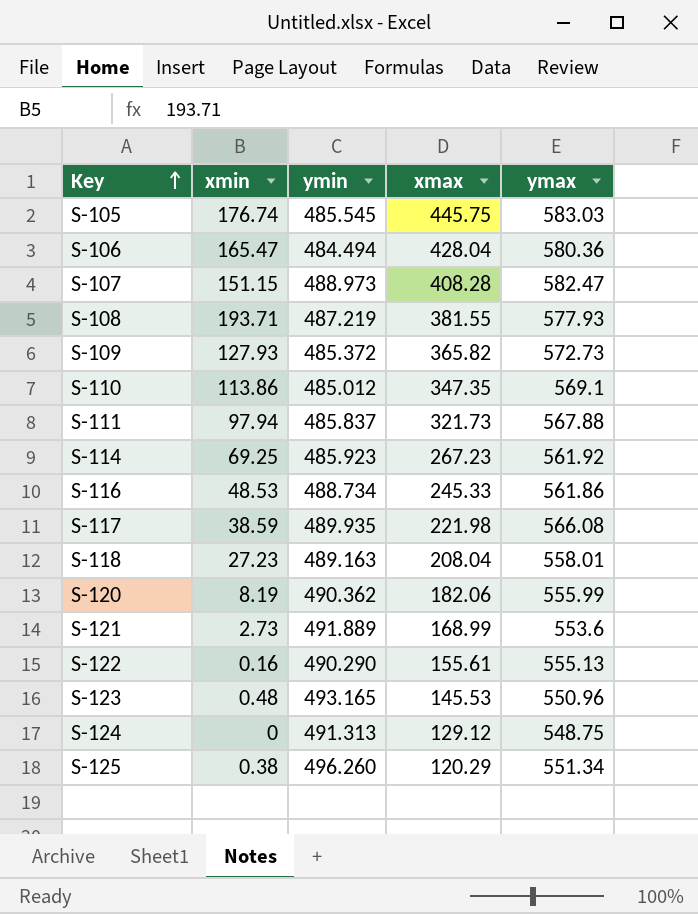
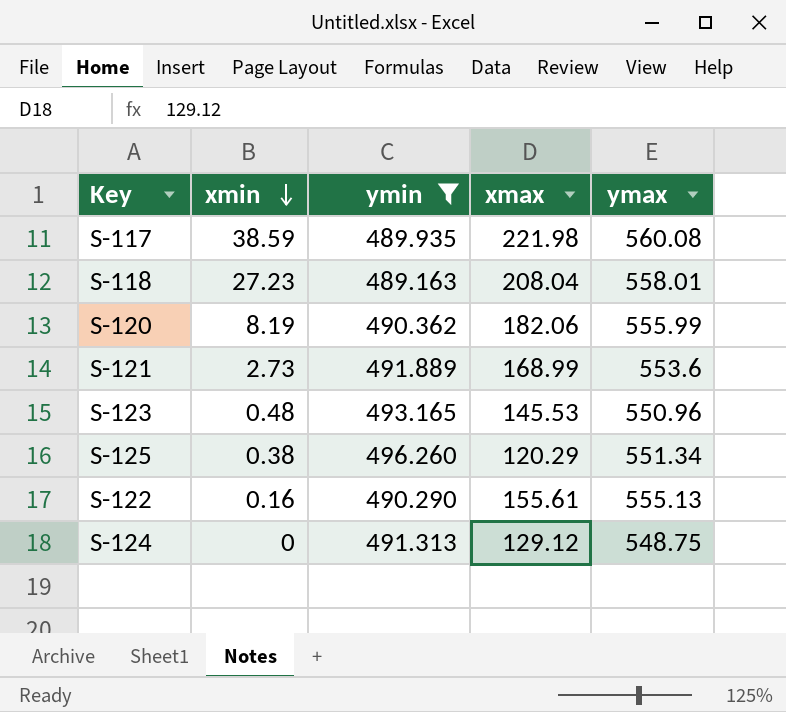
filter: none -> ymin >= 489.163
row order: Key ascending -> xmin descending
S-117 | ymax: 566.08 -> 560.08

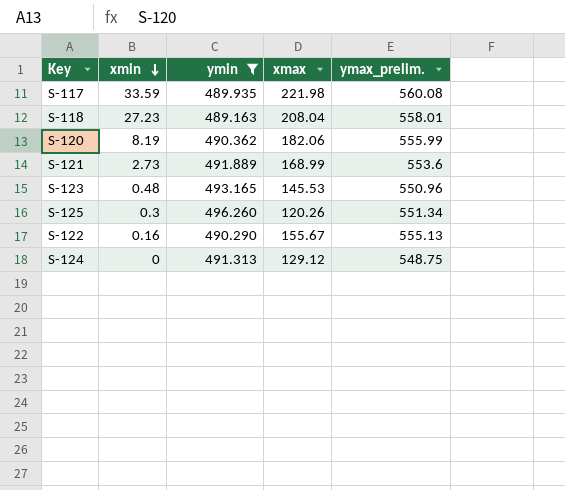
column name: ymax -> ymax_prelim.
S-117 | xmin: 38.59 -> 33.59
S-125 | xmin: 0.38 -> 0.3
S-125 | xmax: 120.29 -> 120.26
S-122 | xmax: 155.61 -> 155.67

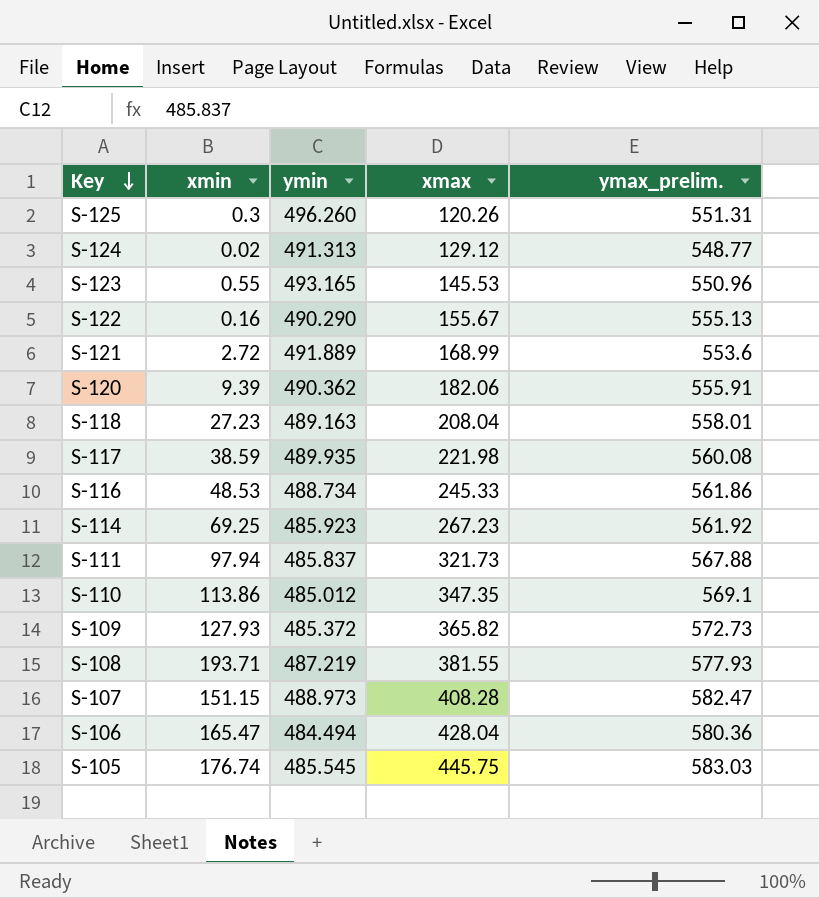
filter: ymin >= 489.163 -> none
row order: xmin descending -> Key descending
S-125 | ymax_prelim.: 551.34 -> 551.31
S-124 | xmin: 0 -> 0.02
S-124 | ymax_prelim.: 548.75 -> 548.77
S-123 | xmin: 0.48 -> 0.55
S-121 | xmin: 2.73 -> 2.72
S-120 | xmin: 8.19 -> 9.39
S-120 | ymax_prelim.: 555.99 -> 555.91
S-117 | xmin: 33.59 -> 38.59

